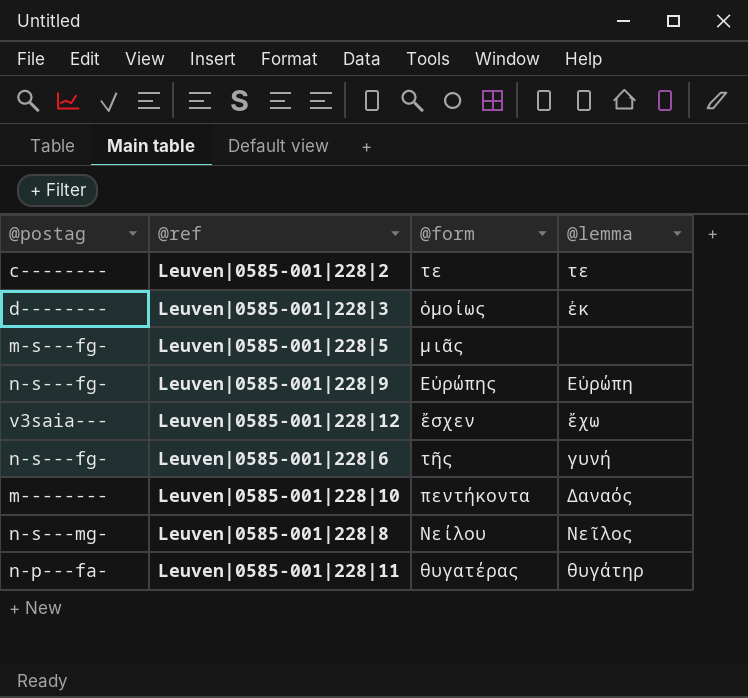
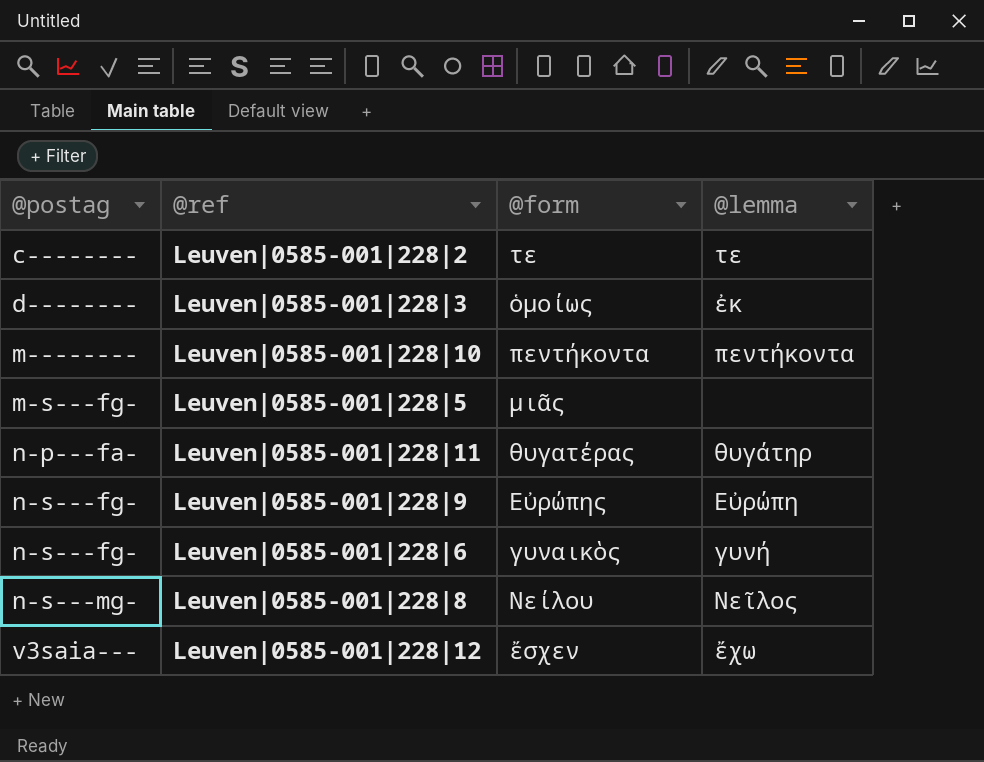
row order: none -> @postag ascending
Leuven|0585-001|228|10 | @lemma: Δαναός -> πεντήκοντα
Leuven|0585-001|228|6 | @form: τῆς -> γυναικὸς

